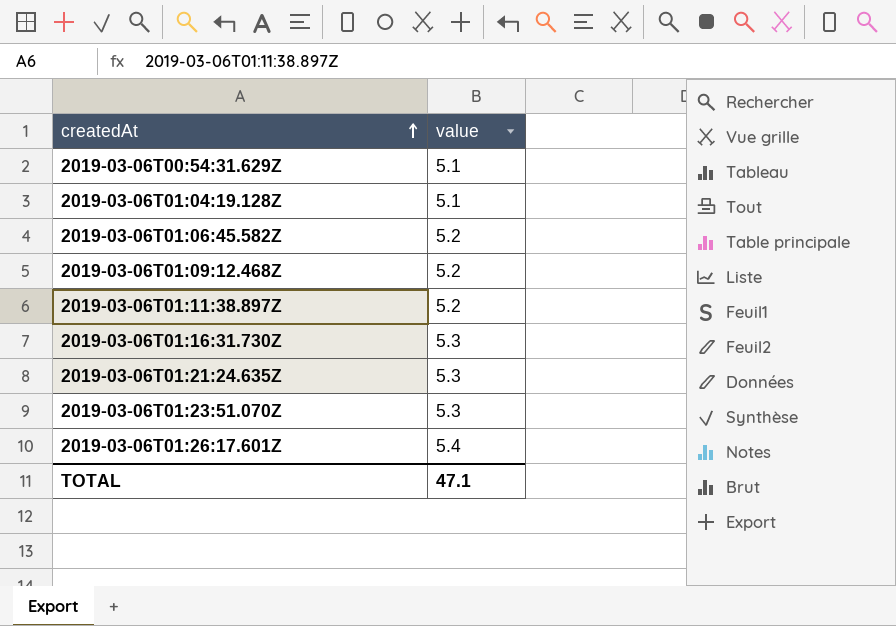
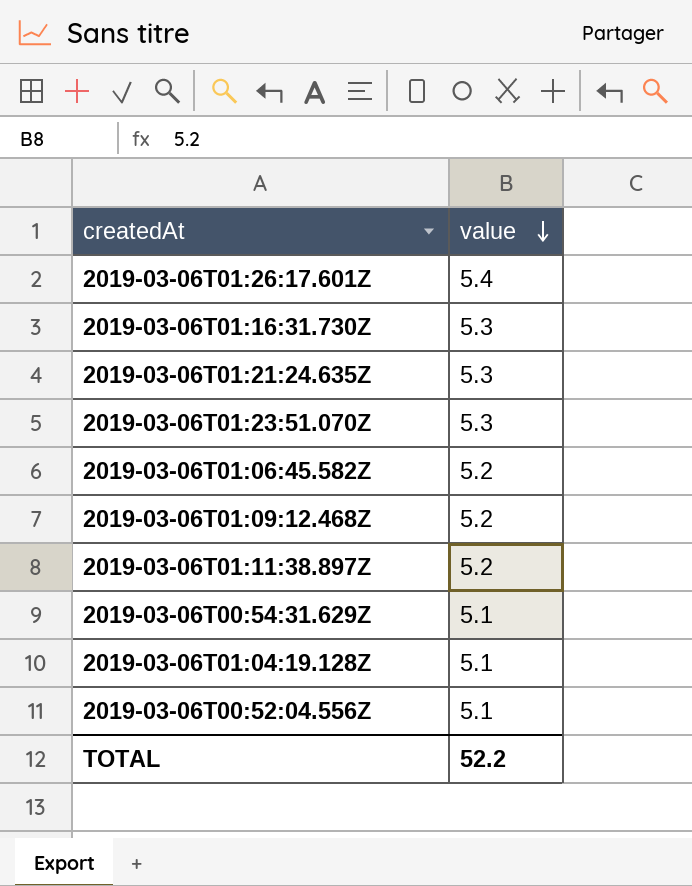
row order: createdAt ascending -> value descending
row 2019-03-06T00:52:04.556Z: none -> 5.1
TOTAL | value: 47.1 -> 52.2

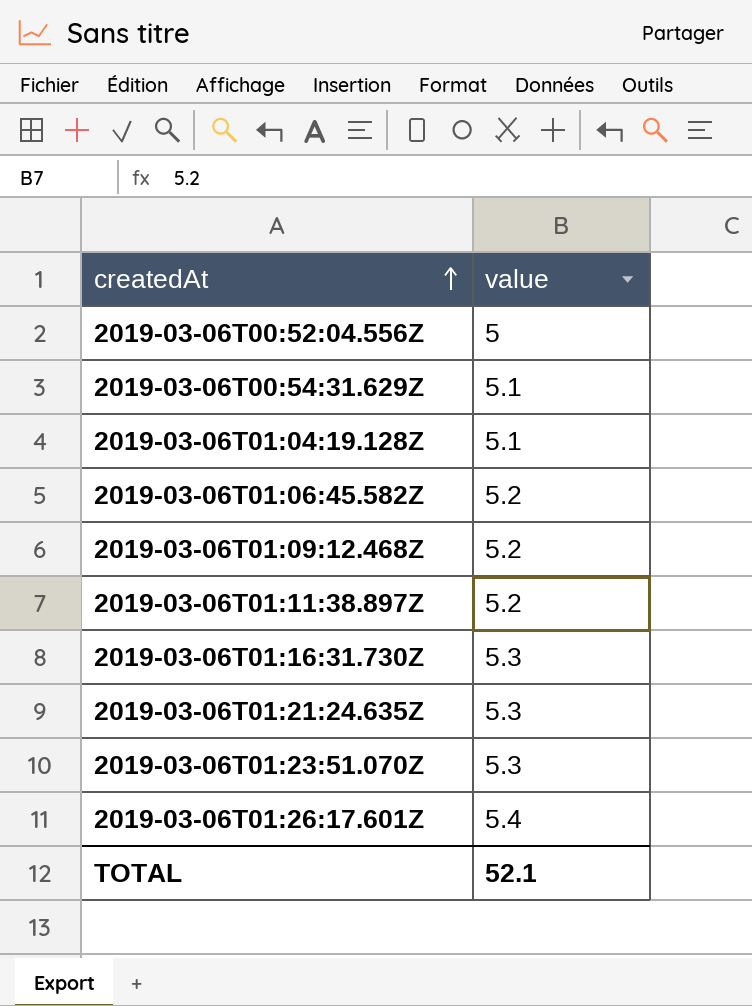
row order: value descending -> createdAt ascending
2019-03-06T00:52:04.556Z | value: 5.1 -> 5
TOTAL | value: 52.2 -> 52.1

